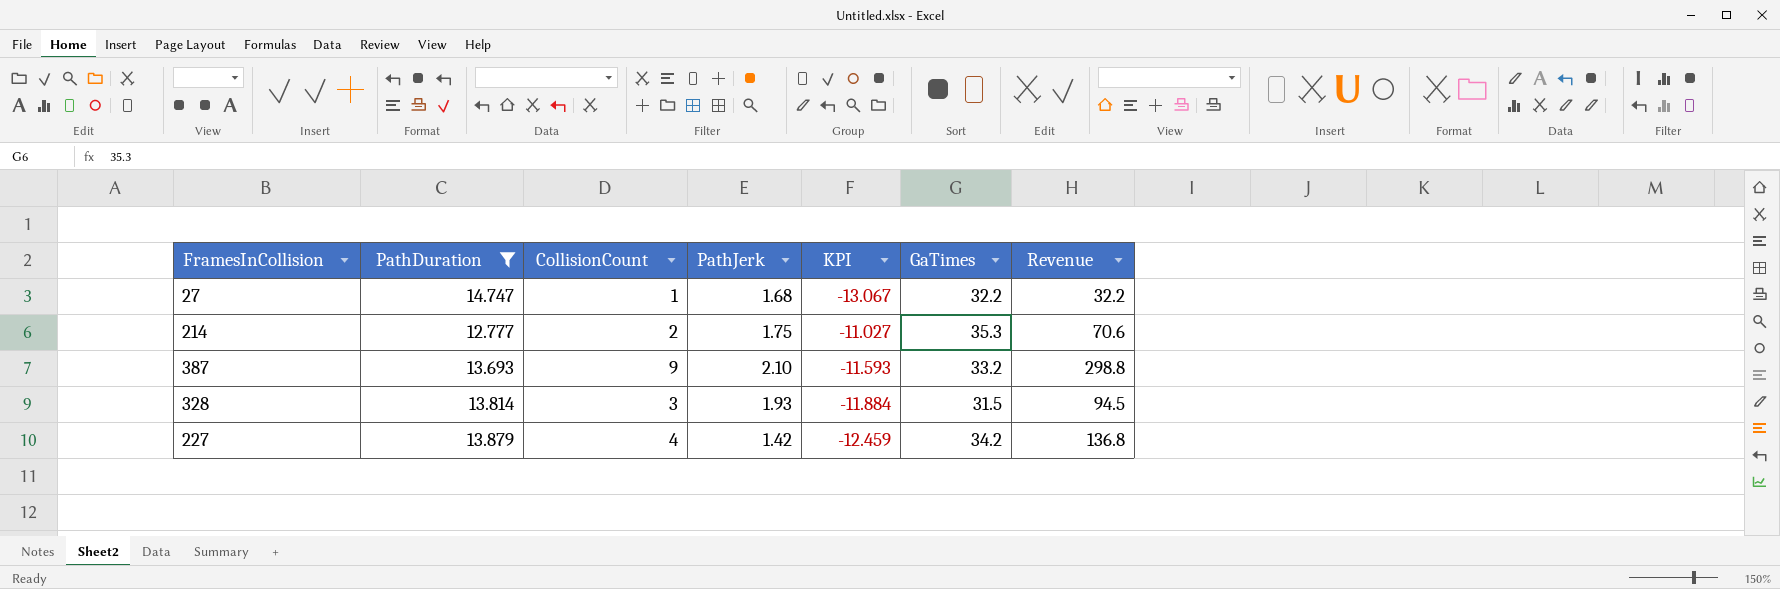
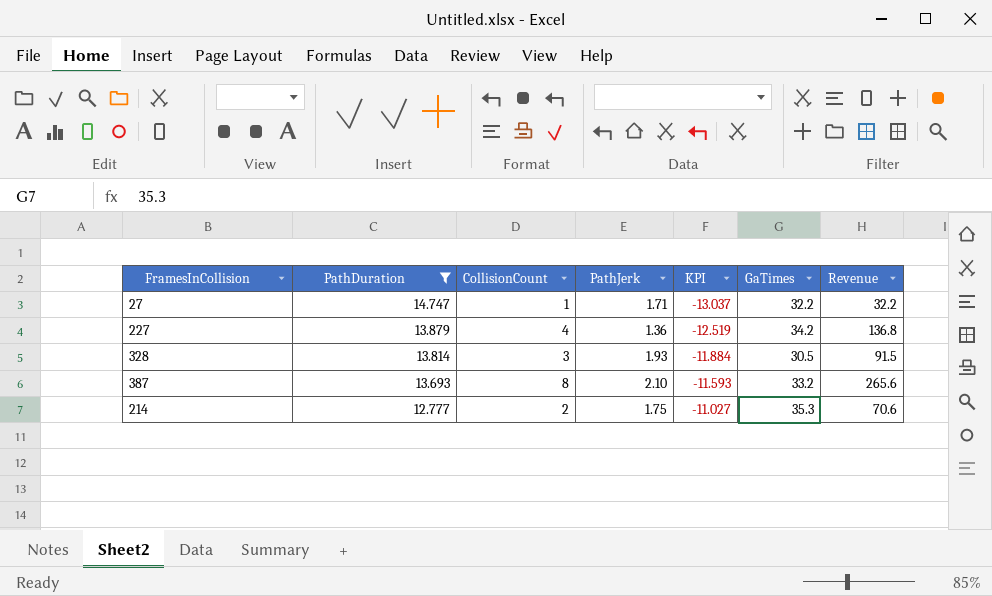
row order: none -> PathDuration descending
27 | PathJerk: 1.68 -> 1.71
27 | KPI: -13.067 -> -13.037
227 | PathJerk: 1.42 -> 1.36
227 | KPI: -12.459 -> -12.519
328 | GaTimes: 31.5 -> 30.5
328 | Revenue: 94.5 -> 91.5
387 | CollisionCount: 9 -> 8
387 | Revenue: 298.8 -> 265.6

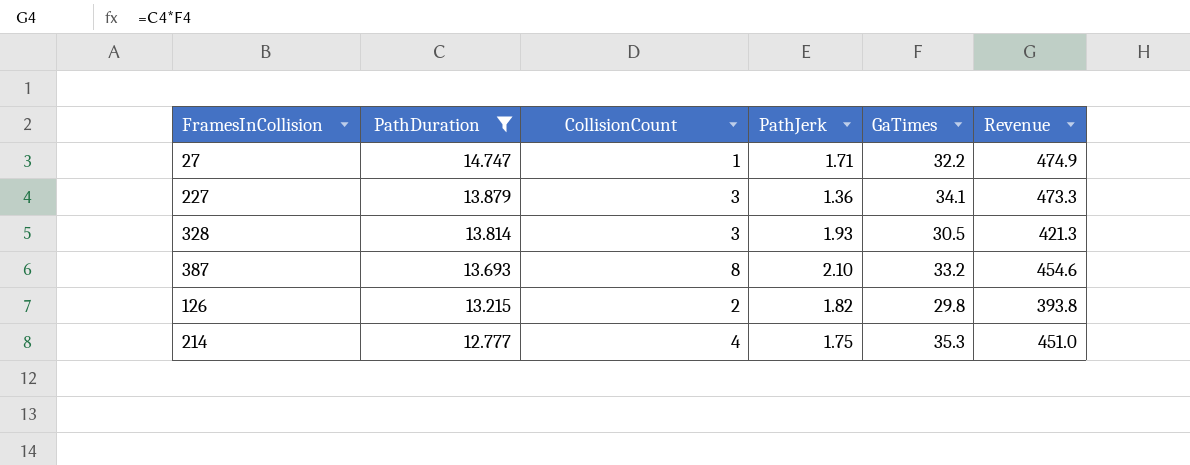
column KPI | formula: [PathJerk] - [PathDuration] -> none
column Revenue | formula: [CollisionCount] * [GaTimes] -> [PathDuration] * [GaTimes]
227 | CollisionCount: 4 -> 3
227 | GaTimes: 34.2 -> 34.1
row 126: none -> 13.215 | 2 | 1.82 | 29.8 | 393.8
214 | CollisionCount: 2 -> 4

